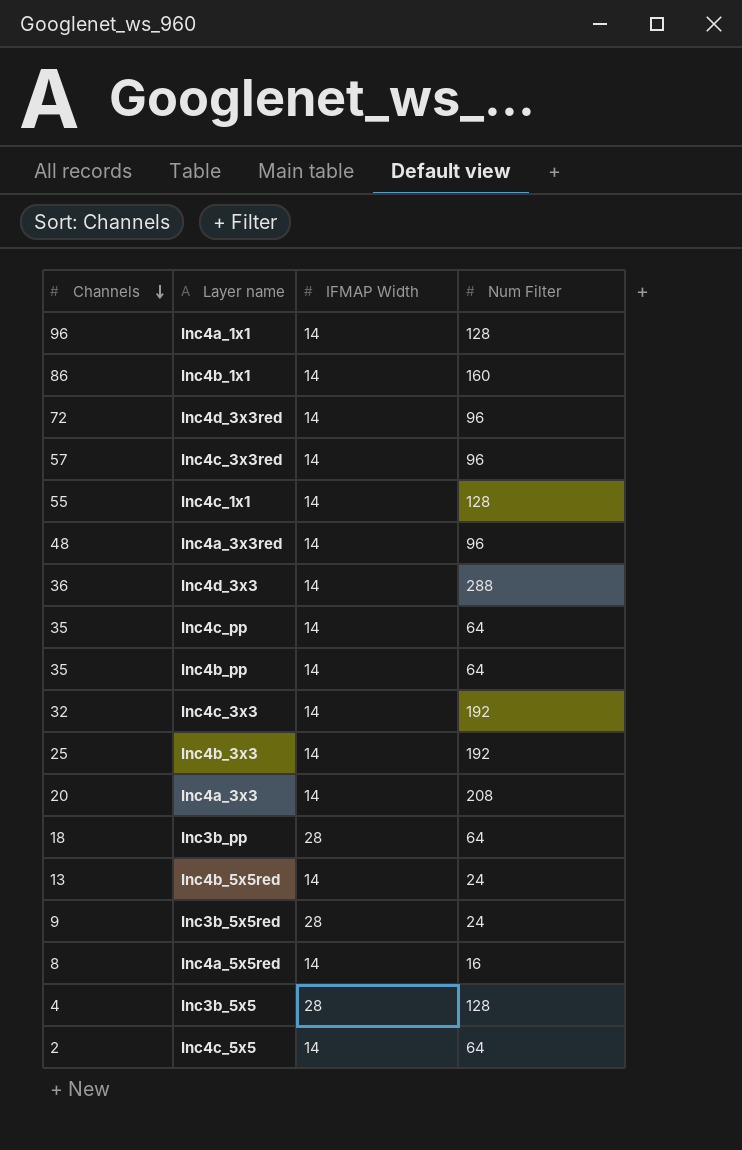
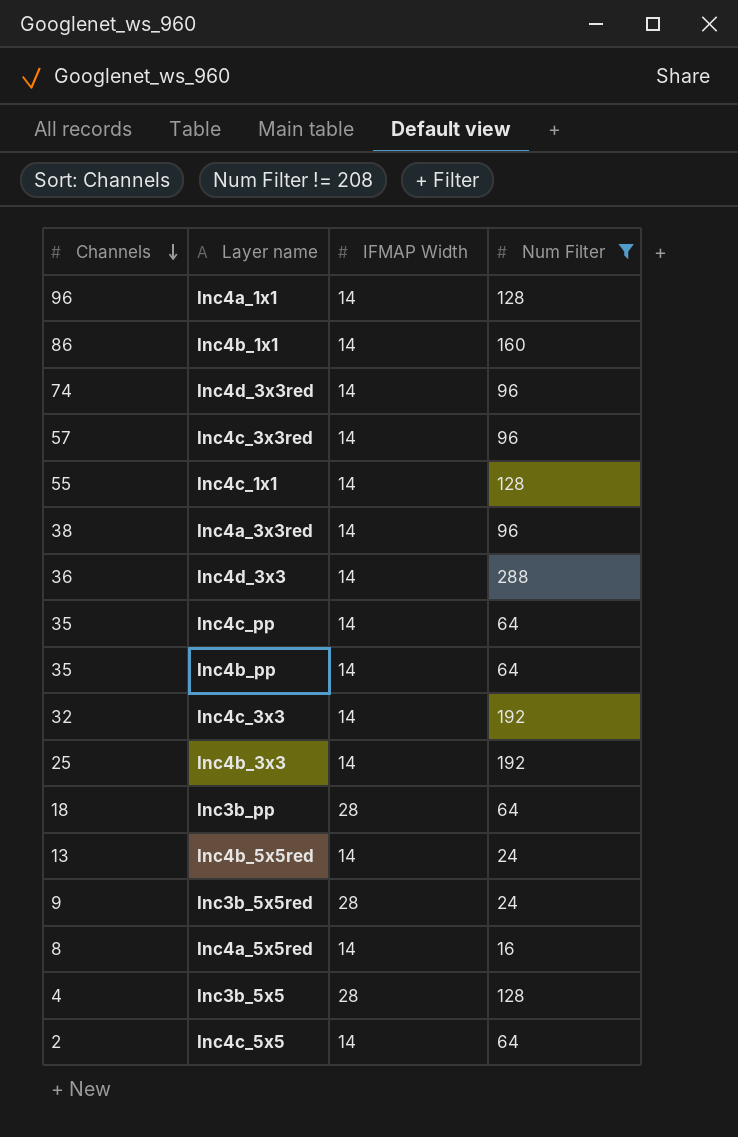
filter: none -> Num Filter != 208
Inc4d_3x3red | Channels: 72 -> 74
Inc4a_3x3red | Channels: 48 -> 38

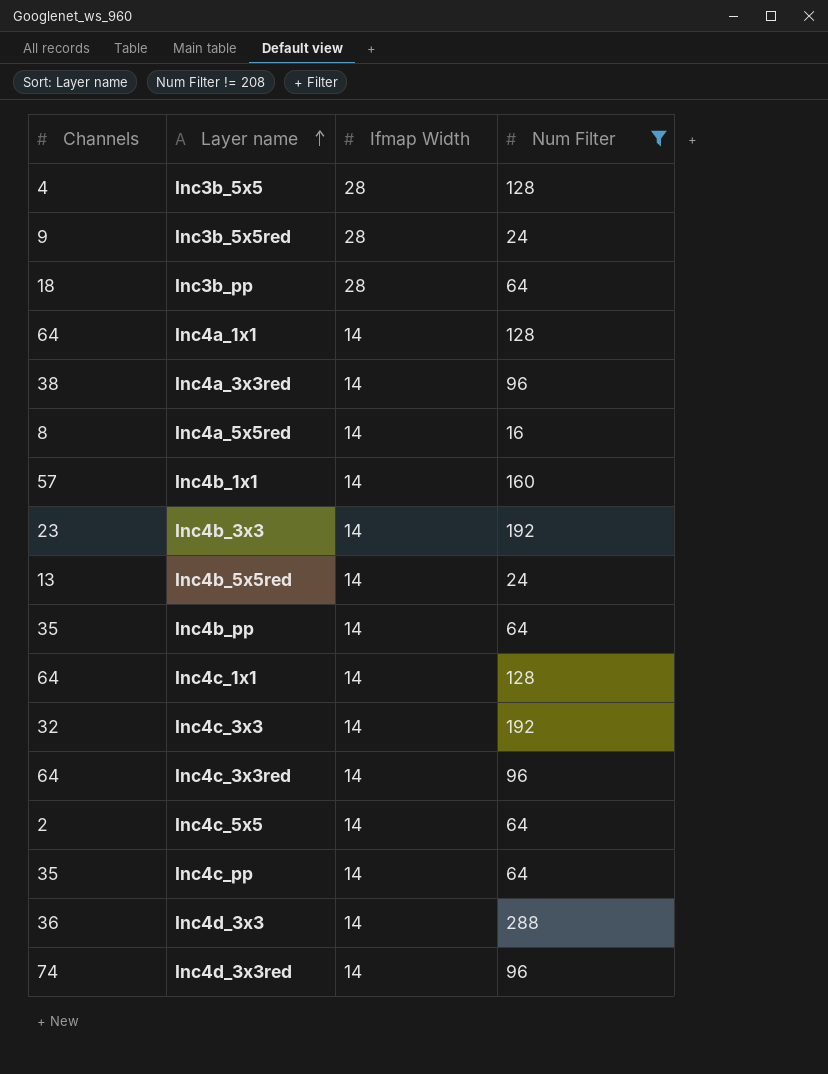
row order: Channels descending -> Layer name ascending
column name: IFMAP Width -> Ifmap Width
Inc4a_1x1 | Channels: 96 -> 64
Inc4b_1x1 | Channels: 86 -> 57
Inc4b_3x3 | Channels: 25 -> 23
Inc4c_1x1 | Channels: 55 -> 64
Inc4c_3x3red | Channels: 57 -> 64

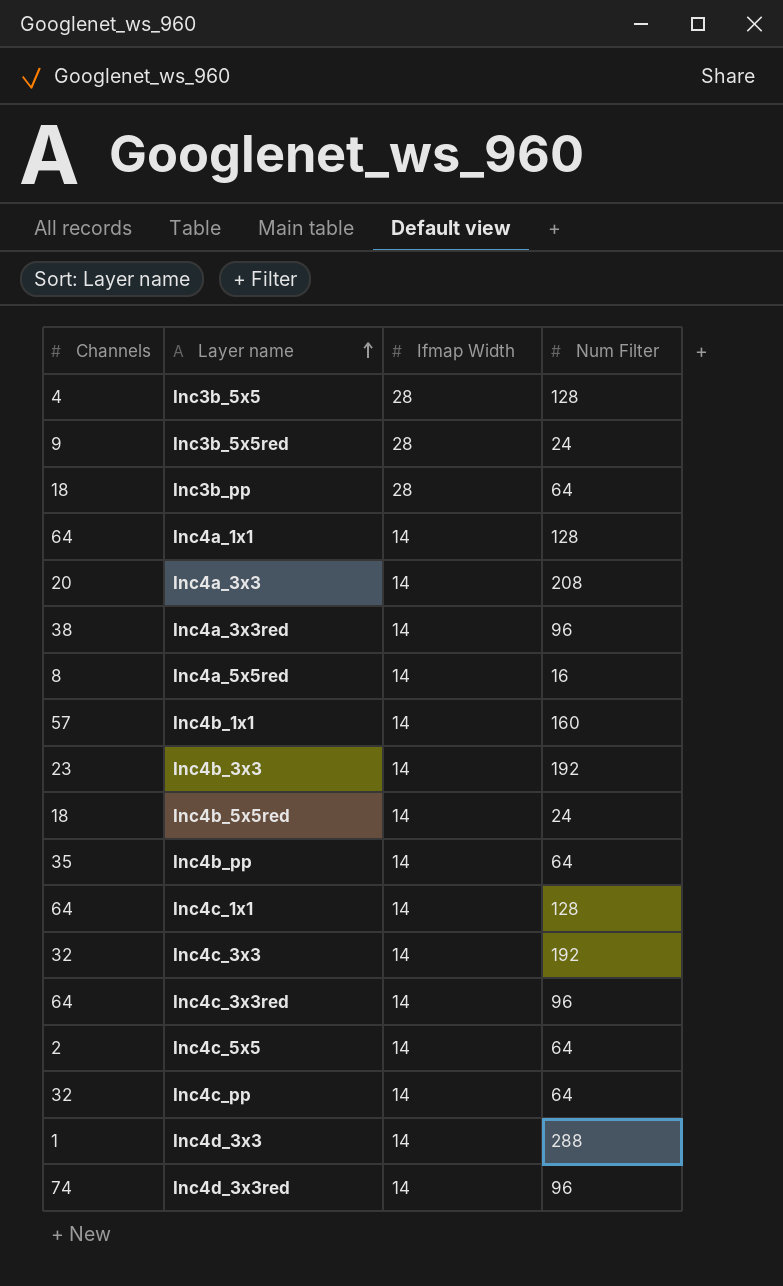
filter: Num Filter != 208 -> none
Inc4b_5x5red | Channels: 13 -> 18
Inc4c_pp | Channels: 35 -> 32
Inc4d_3x3 | Channels: 36 -> 1

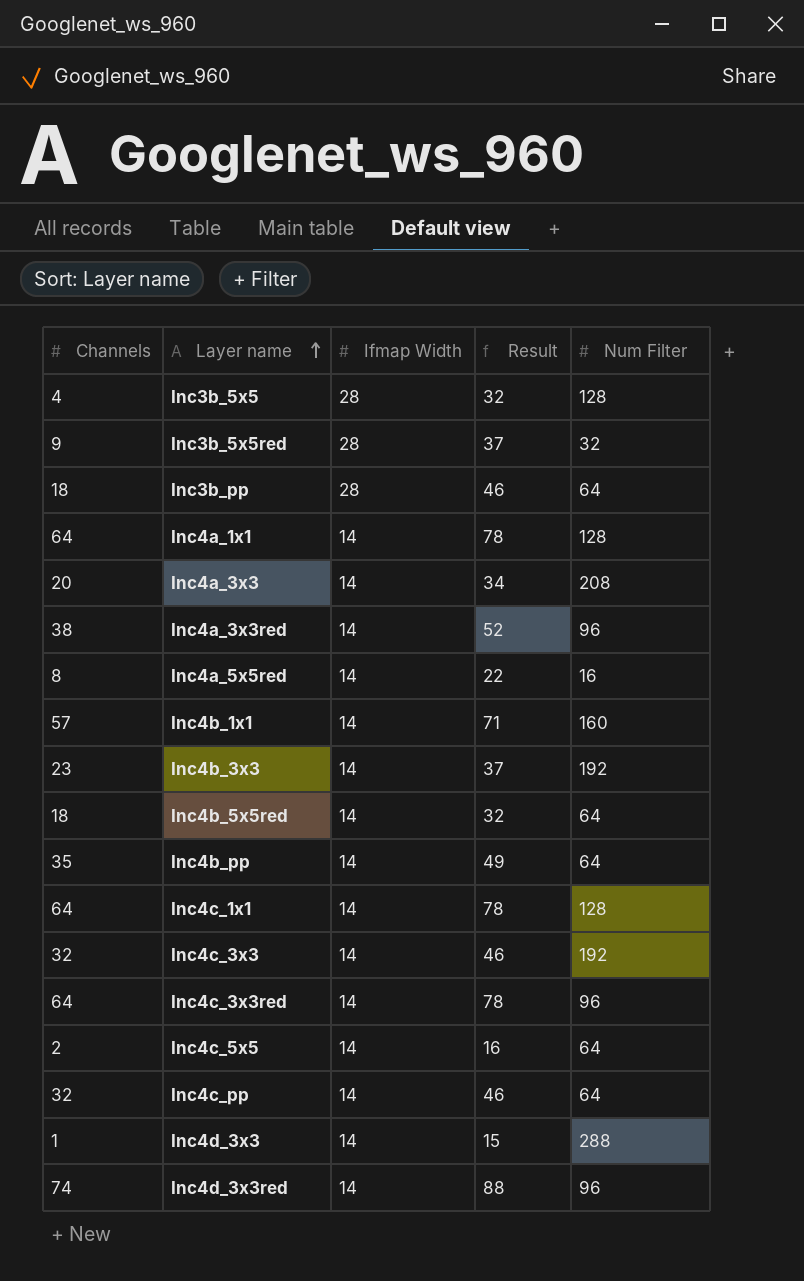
column Result | formula: none -> [Channels] + [Ifmap Width]
Inc3b_5x5red | Num Filter: 24 -> 32
Inc4b_5x5red | Num Filter: 24 -> 64

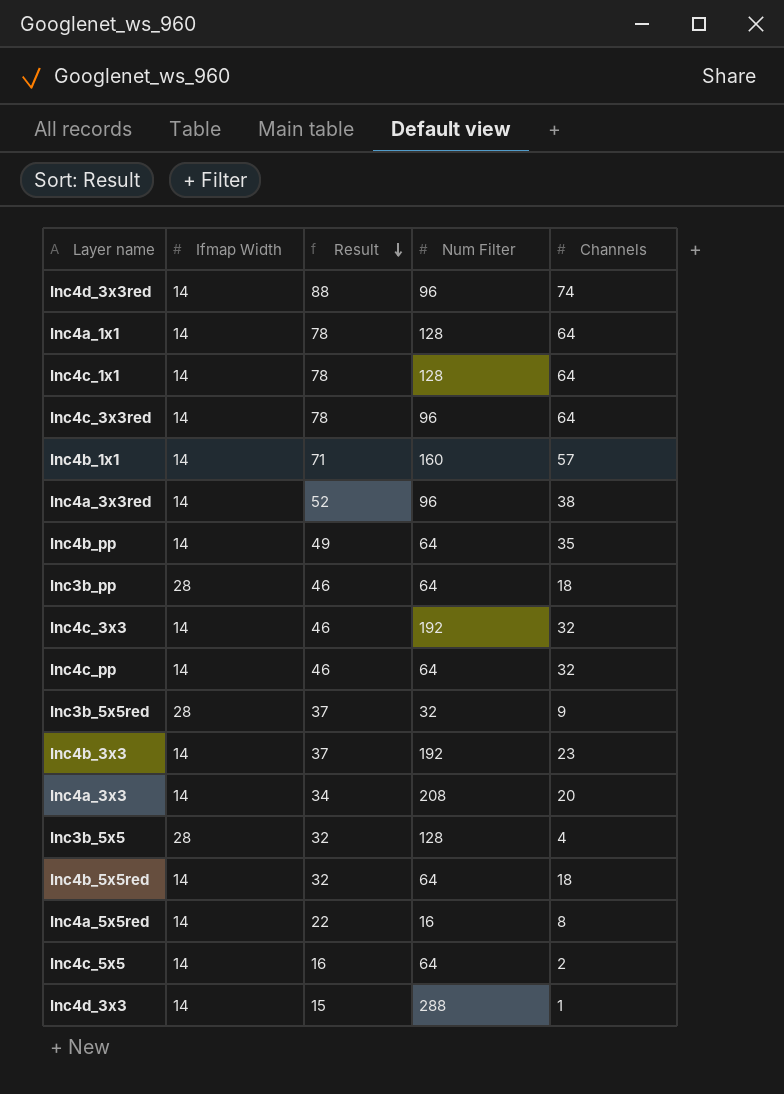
row order: Layer name ascending -> Result descending
column Channels | position: 1 -> 5

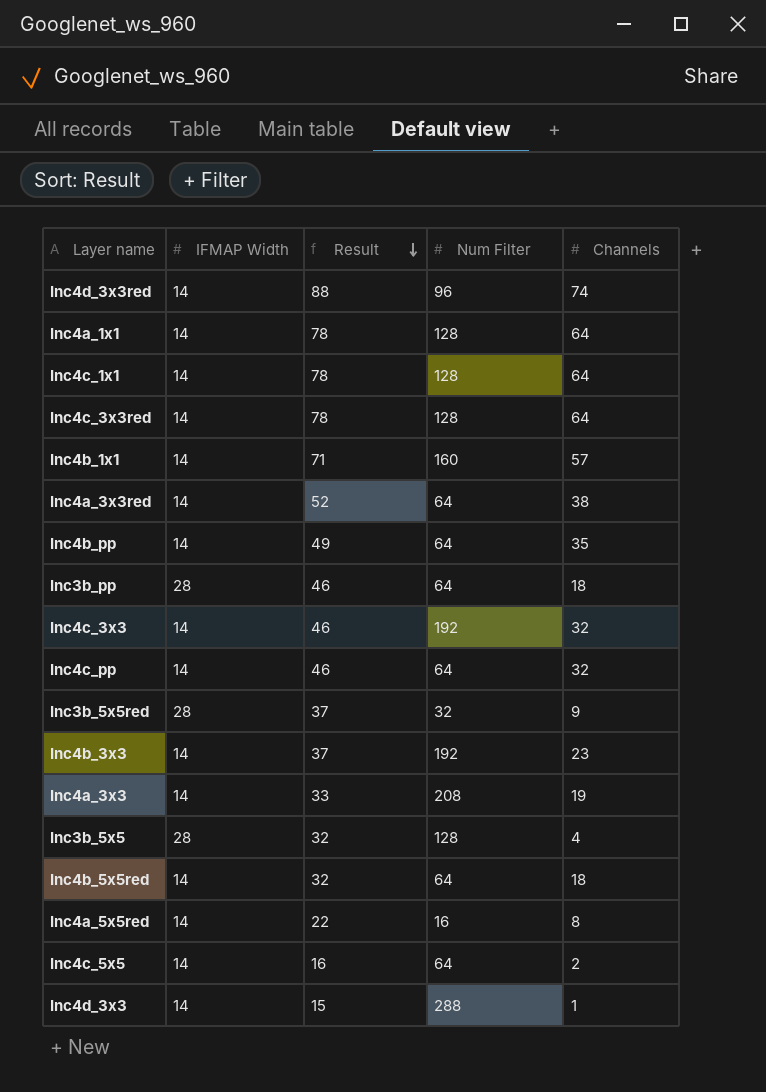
column name: Ifmap Width -> IFMAP Width
Inc4c_3x3red | Num Filter: 96 -> 128
Inc4a_3x3red | Num Filter: 96 -> 64
Inc4a_3x3 | Result: 34 -> 33
Inc4a_3x3 | Channels: 20 -> 19

